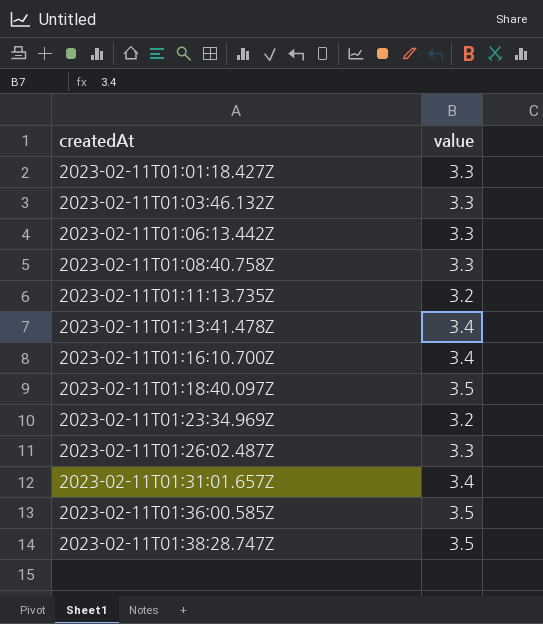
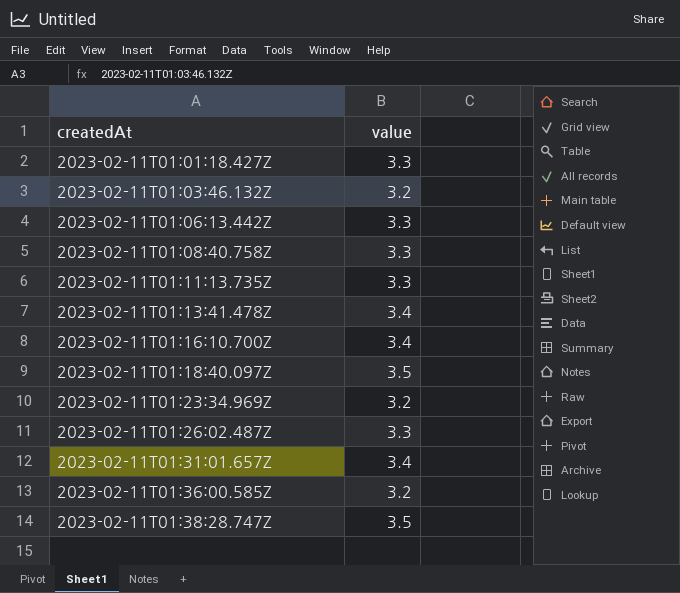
2023-02-11T01:03:46.132Z | value: 3.3 -> 3.2
2023-02-11T01:11:13.735Z | value: 3.2 -> 3.3
2023-02-11T01:36:00.585Z | value: 3.5 -> 3.2

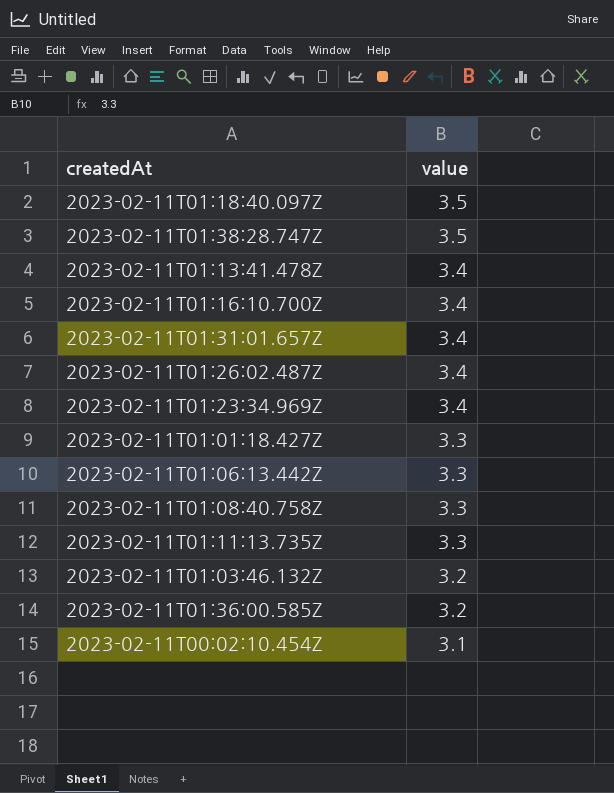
row order: createdAt ascending -> value descending
2023-02-11T01:26:02.487Z | value: 3.3 -> 3.4
2023-02-11T01:23:34.969Z | value: 3.2 -> 3.4
row 2023-02-11T00:02:10.454Z: none -> 3.1

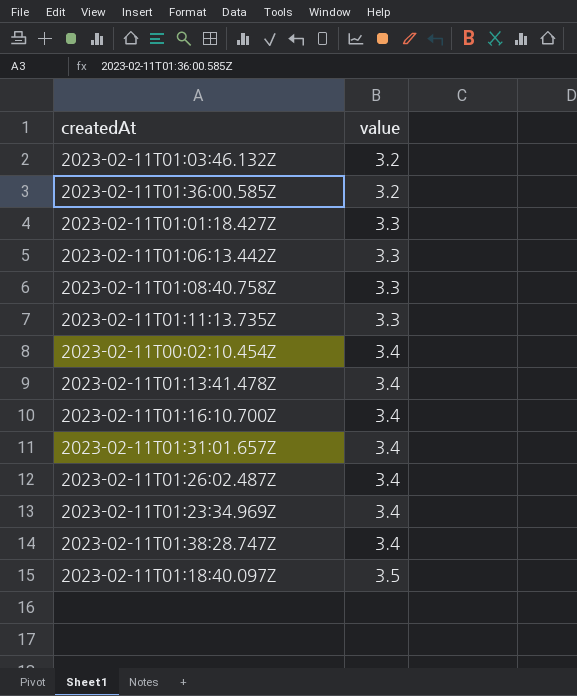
row order: value descending -> value ascending
2023-02-11T00:02:10.454Z | value: 3.1 -> 3.4
2023-02-11T01:38:28.747Z | value: 3.5 -> 3.4

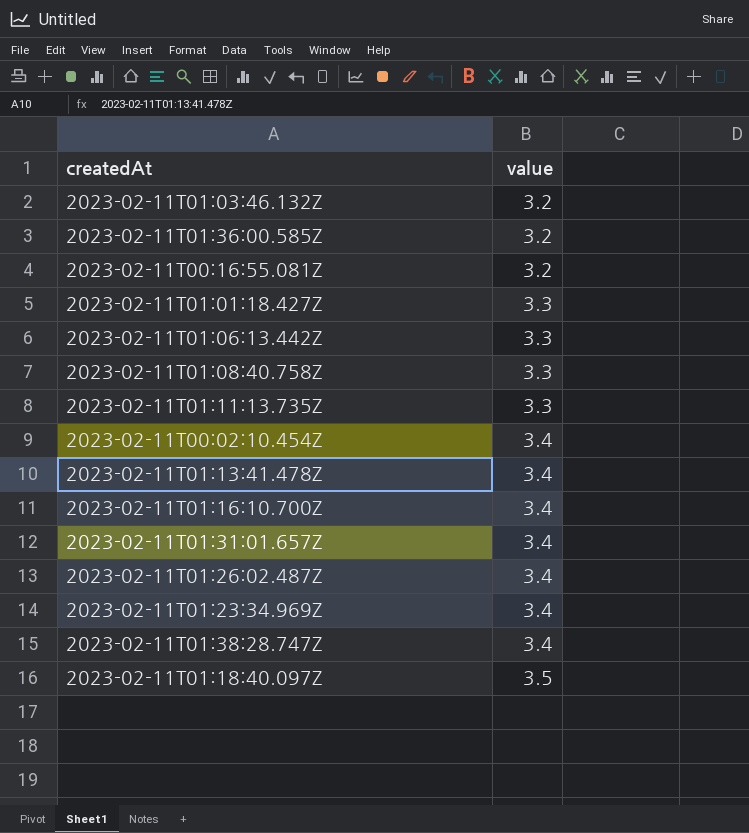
row 2023-02-11T00:16:55.081Z: none -> 3.2

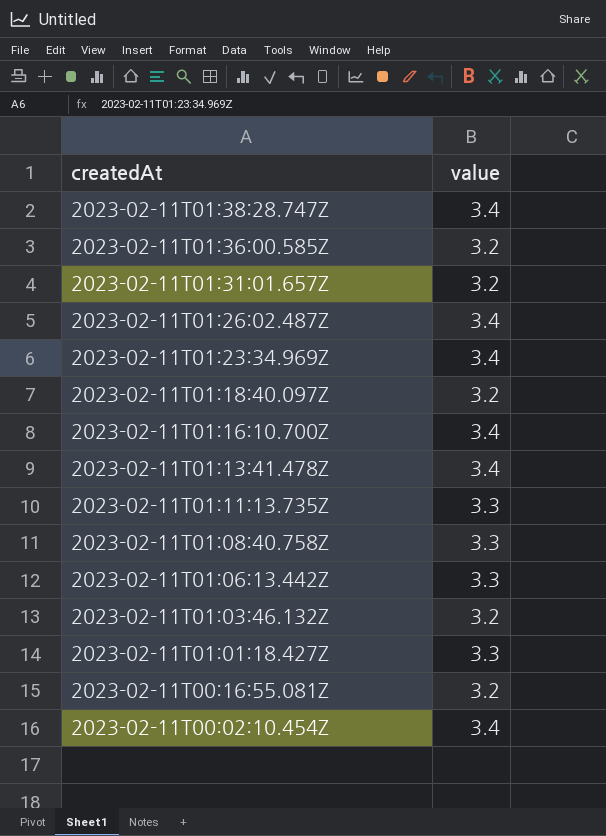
row order: value ascending -> createdAt descending
2023-02-11T01:31:01.657Z | value: 3.4 -> 3.2
2023-02-11T01:18:40.097Z | value: 3.5 -> 3.2

